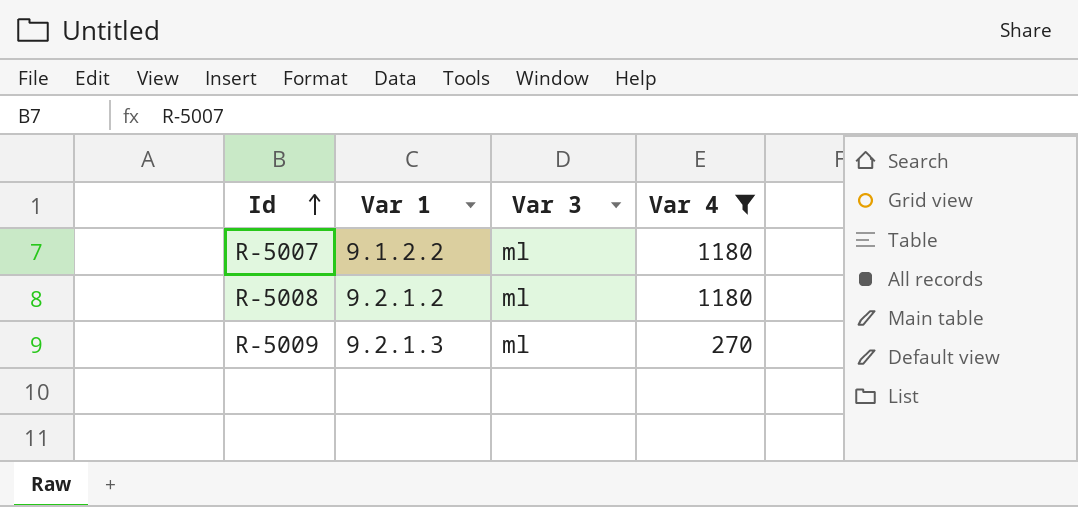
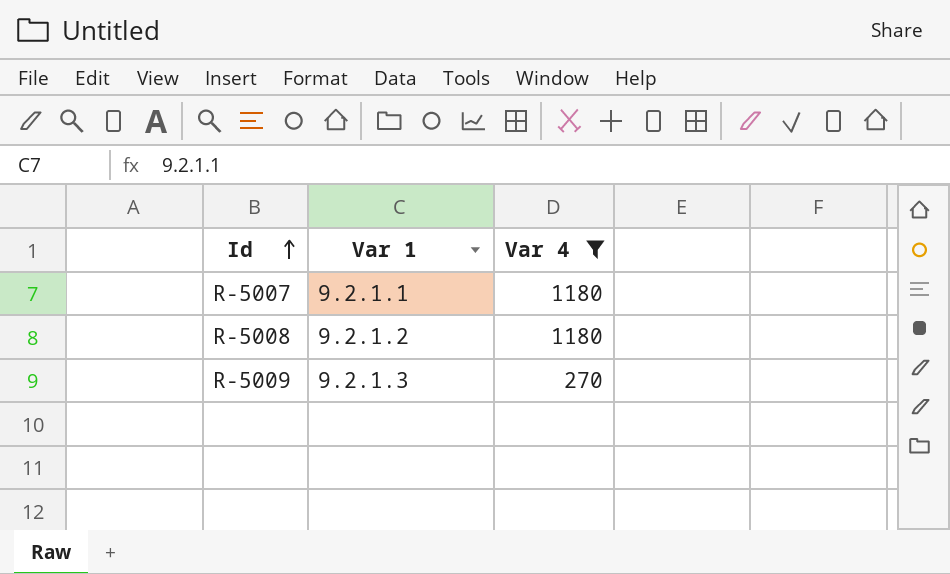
column Var 3 | position: 3 -> none
R-5007 | Var 1: 9.1.2.2 -> 9.2.1.1

